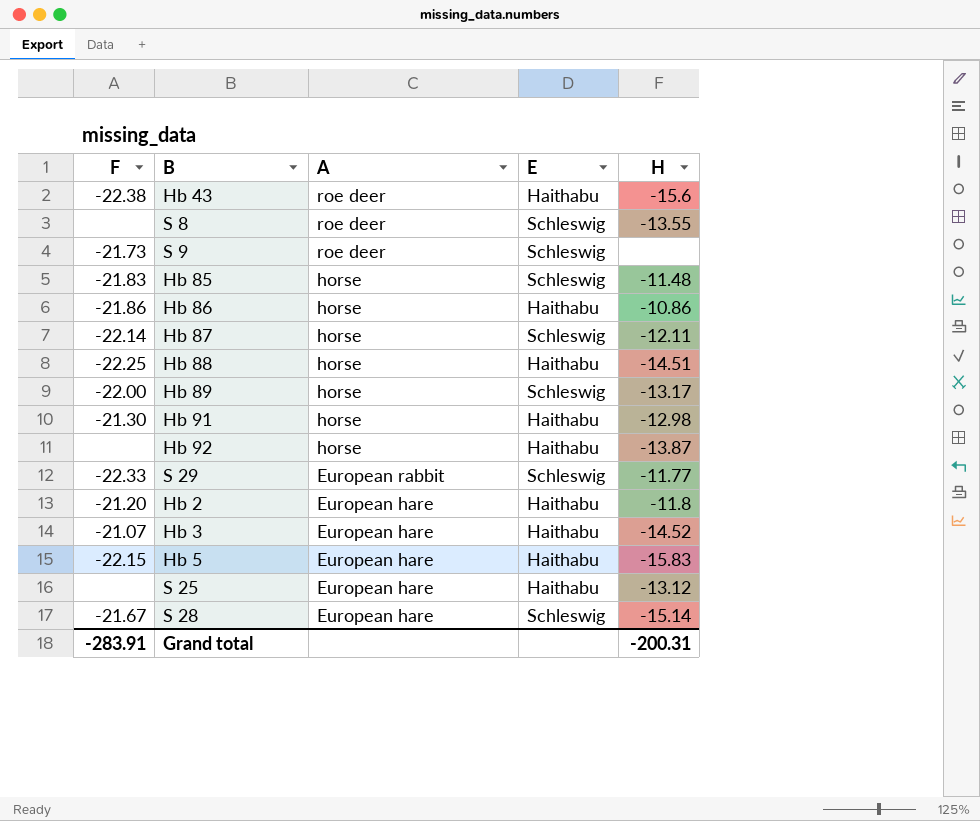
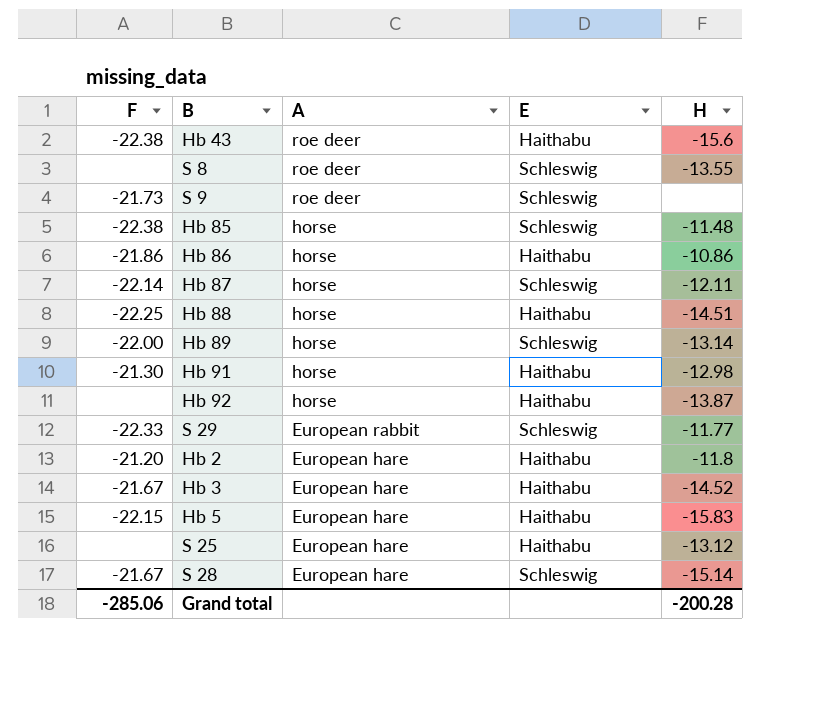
Hb 85 | F: -21.83 -> -22.38
Hb 89 | H: -13.17 -> -13.14
Hb 3 | F: -21.07 -> -21.67
Grand total | F: -283.91 -> -285.06
Grand total | H: -200.31 -> -200.28

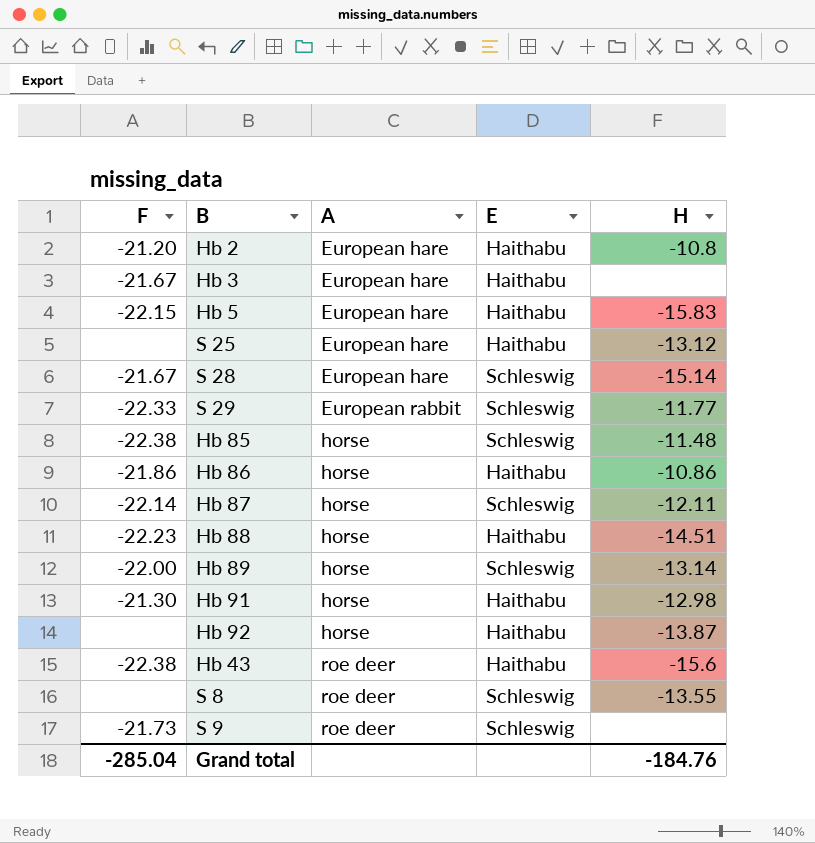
row order: A descending -> A ascending
Hb 2 | H: -11.8 -> -10.8
Hb 3 | H: -14.52 -> none
Hb 88 | F: -22.25 -> -22.23
Grand total | F: -285.06 -> -285.04
Grand total | H: -200.28 -> -184.76

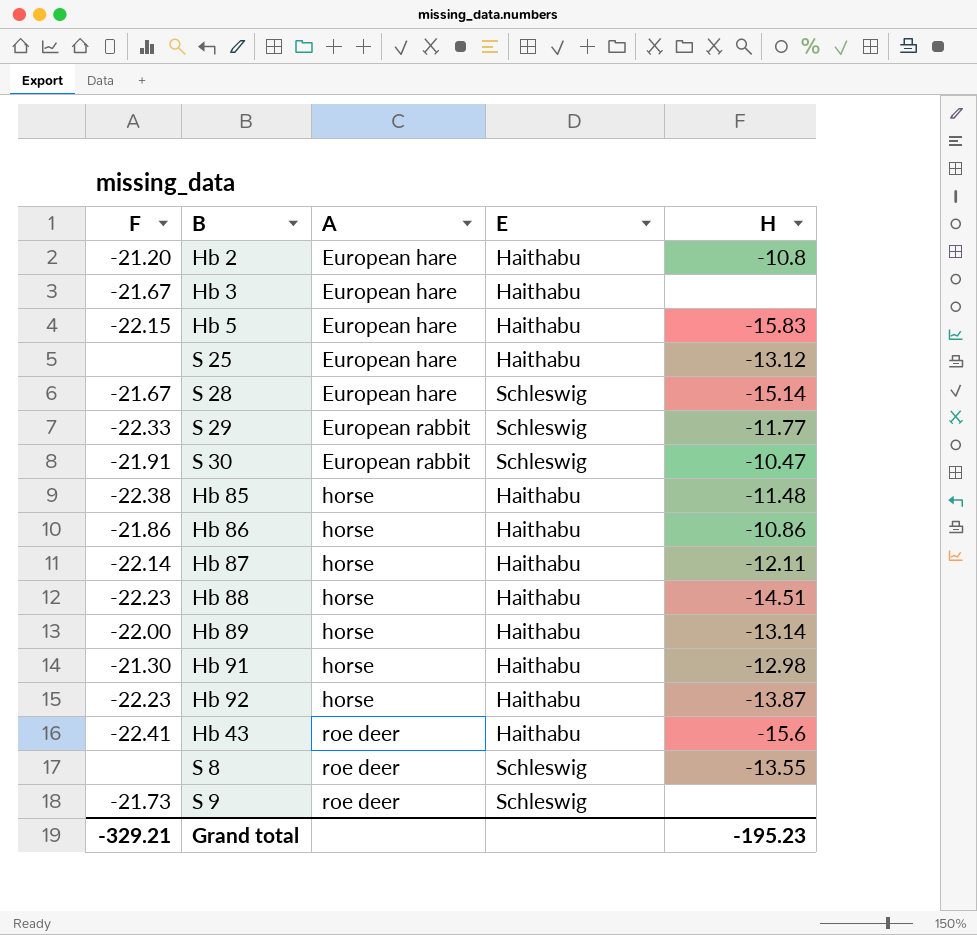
row S 30: none -> -21.91 | European rabbit | Schleswig | -10.47
Hb 85 | E: Schleswig -> Haithabu
Hb 87 | E: Schleswig -> Haithabu
Hb 89 | E: Schleswig -> Haithabu
Hb 92 | F: none -> -22.23
Hb 43 | F: -22.38 -> -22.41
Grand total | F: -285.04 -> -329.21
Grand total | H: -184.76 -> -195.23

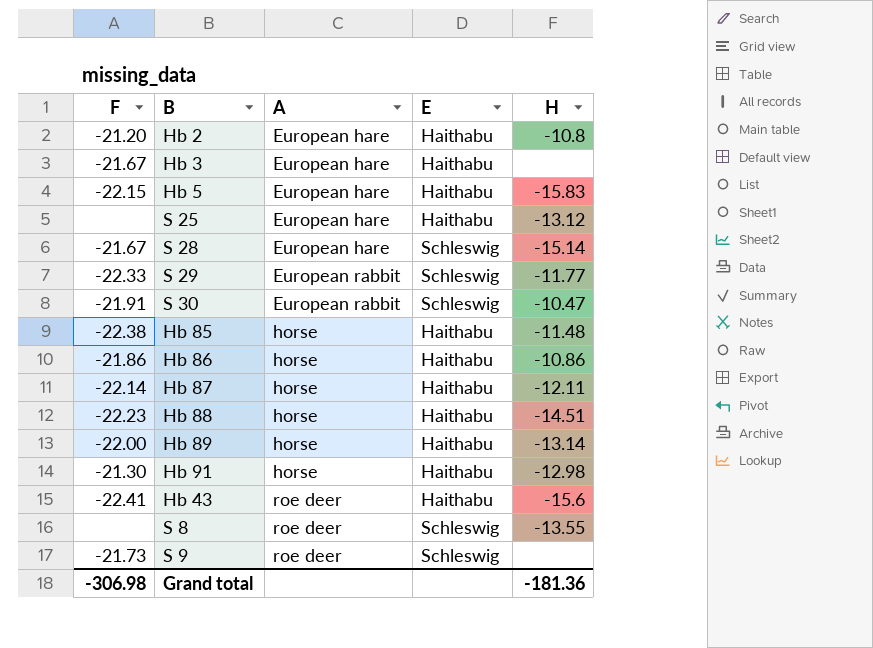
row Hb 92: -22.23 | horse | Haithabu | -13.87 -> none
Grand total | F: -329.21 -> -306.98
Grand total | H: -195.23 -> -181.36

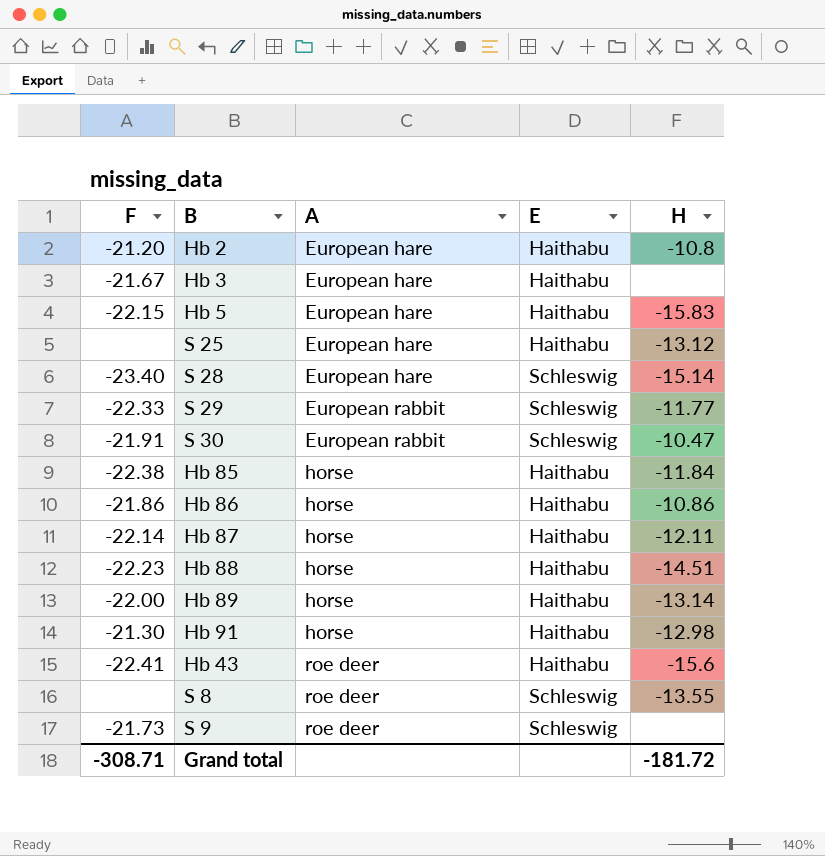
S 28 | F: -21.67 -> -23.40
Hb 85 | H: -11.48 -> -11.84
Grand total | F: -306.98 -> -308.71
Grand total | H: -181.36 -> -181.72

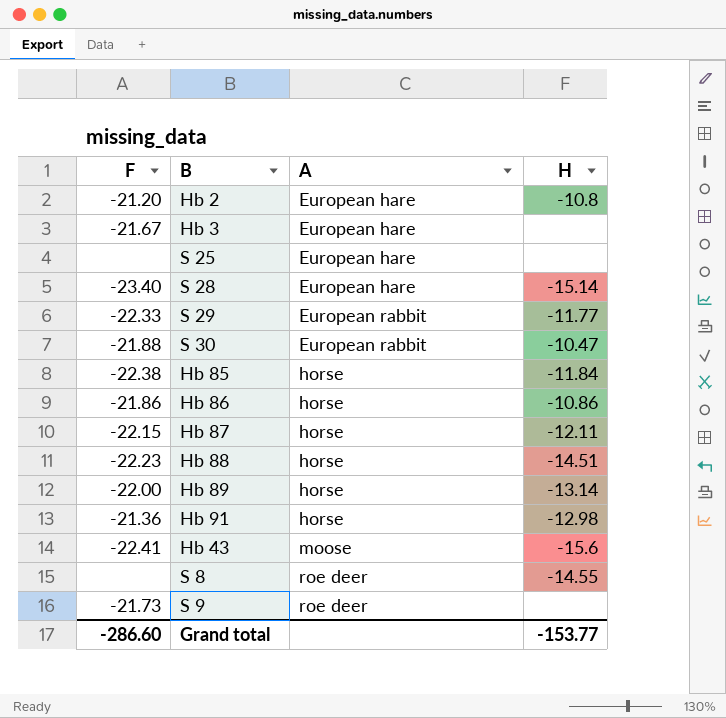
column E | position: 4 -> none
row Hb 5: -22.15 | European hare | Haithabu | -15.83 -> none
S 25 | H: -13.12 -> none
S 30 | F: -21.91 -> -21.88
Hb 87 | F: -22.14 -> -22.15
Hb 91 | F: -21.30 -> -21.36
Hb 43 | A: roe deer -> moose
S 8 | H: -13.55 -> -14.55
Grand total | F: -308.71 -> -286.60
Grand total | H: -181.72 -> -153.77

